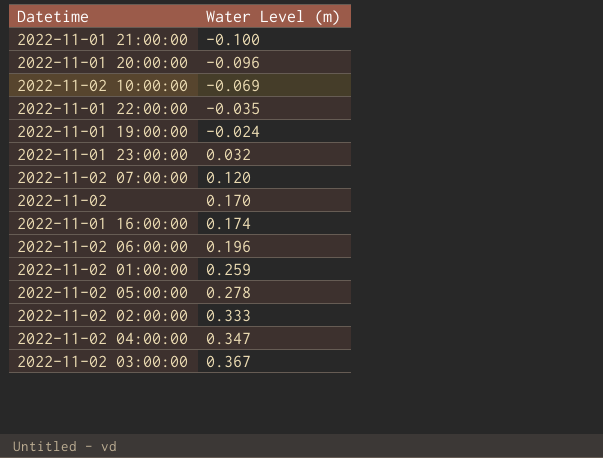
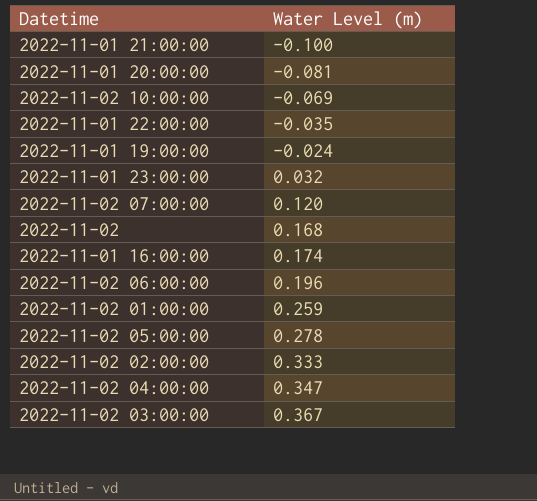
2022-11-01 20:00:00 | Water Level (m): -0.096 -> -0.081
2022-11-02 | Water Level (m): 0.170 -> 0.168

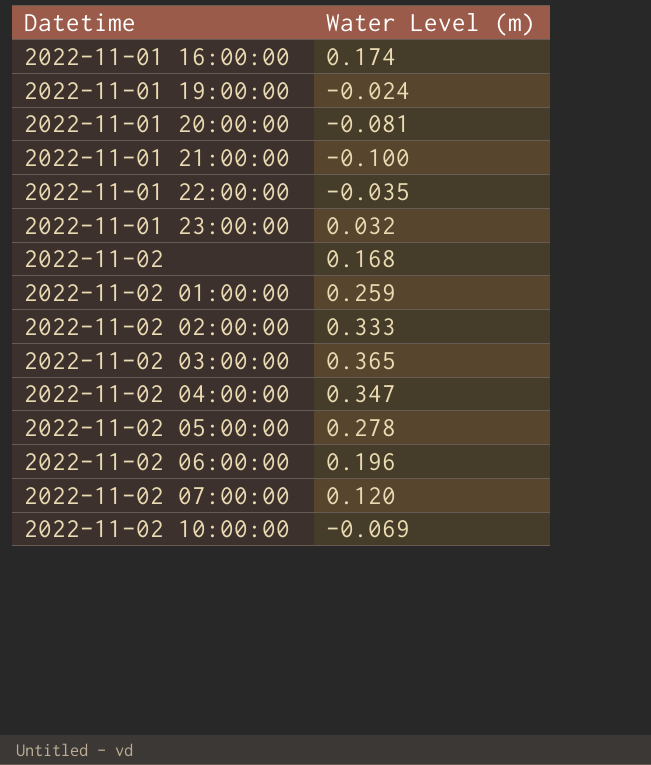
row order: Water Level (m) ascending -> Datetime ascending
2022-11-02 03:00:00 | Water Level (m): 0.367 -> 0.365

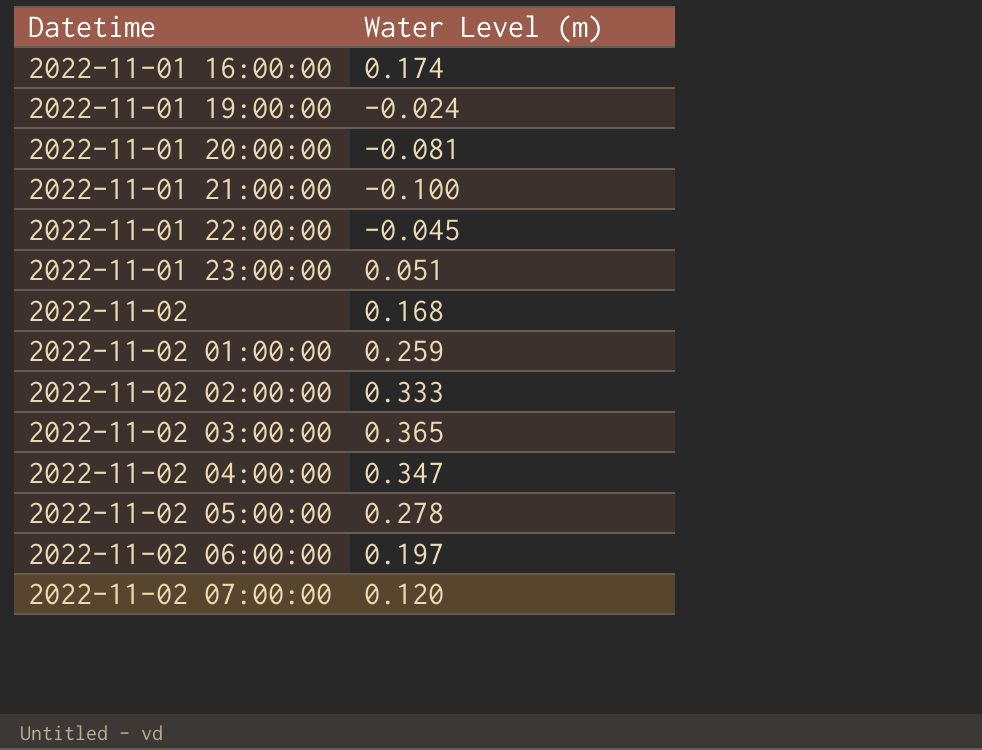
row 2022-11-02 10:00:00: -0.069 -> none
2022-11-01 22:00:00 | Water Level (m): -0.035 -> -0.045
2022-11-01 23:00:00 | Water Level (m): 0.032 -> 0.051
2022-11-02 06:00:00 | Water Level (m): 0.196 -> 0.197

